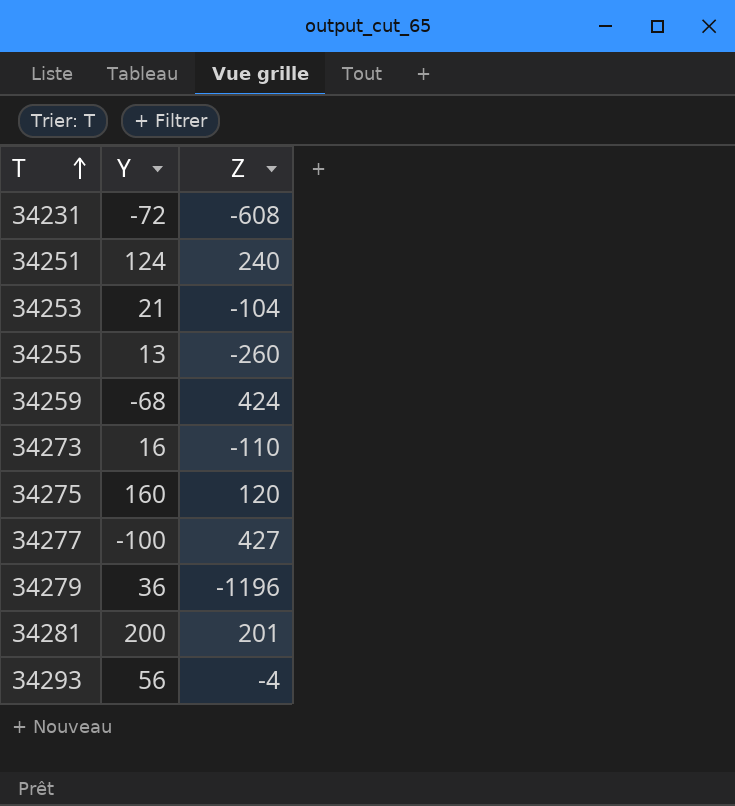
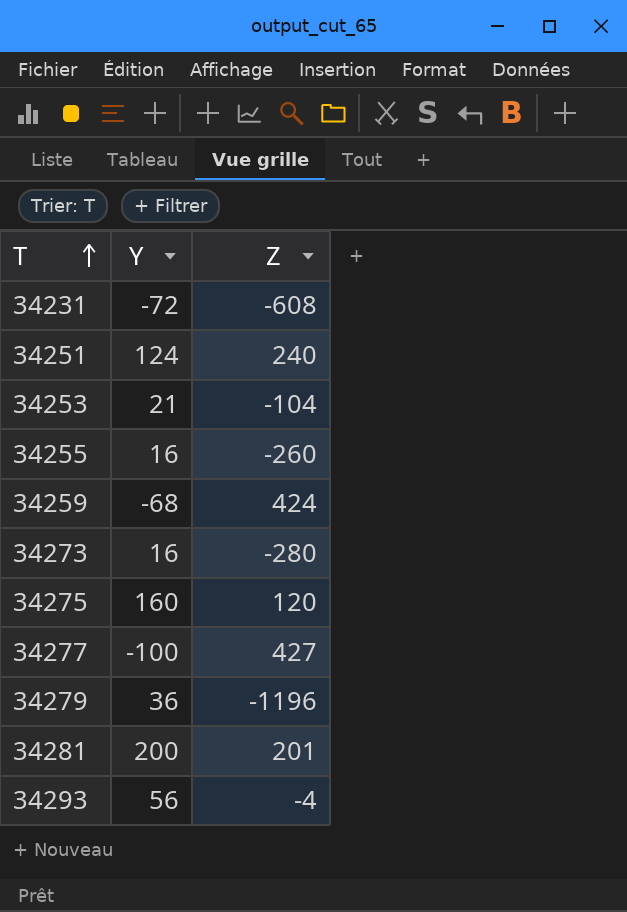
34255 | Y: 13 -> 16
34273 | Z: -110 -> -280

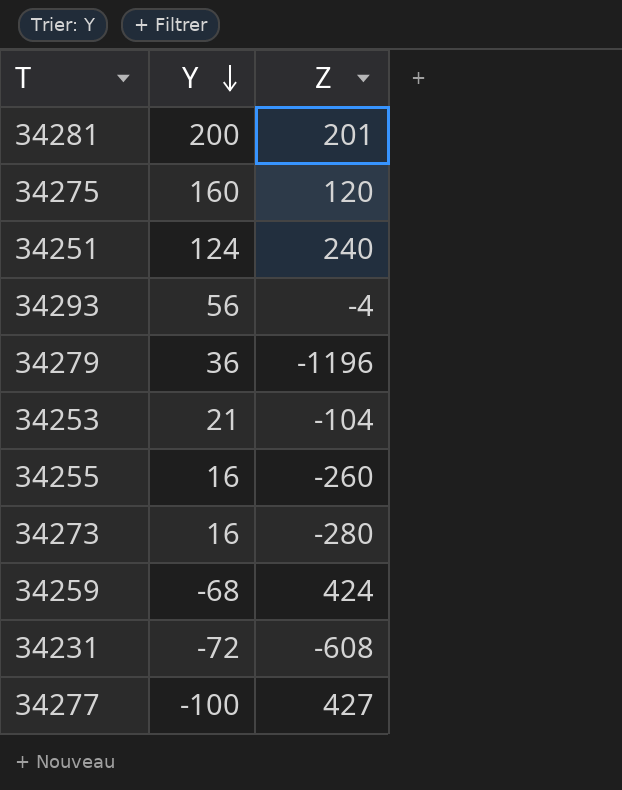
row order: T ascending -> Y descending

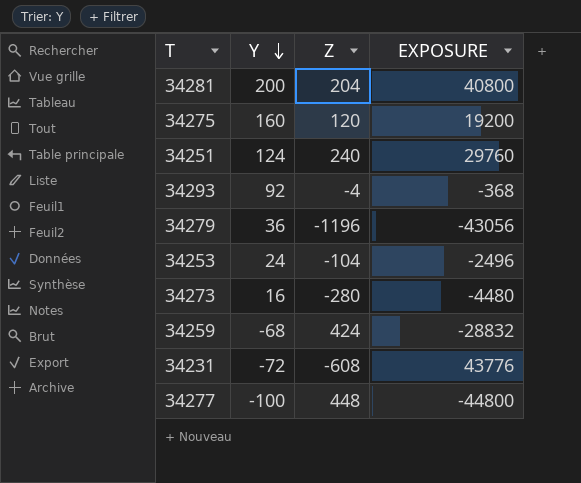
column EXPOSURE | formula: none -> [Y] * [Z]
row 34255: 16 | -260 -> none
34281 | Z: 201 -> 204
34293 | Y: 56 -> 92
34253 | Y: 21 -> 24
34277 | Z: 427 -> 448

